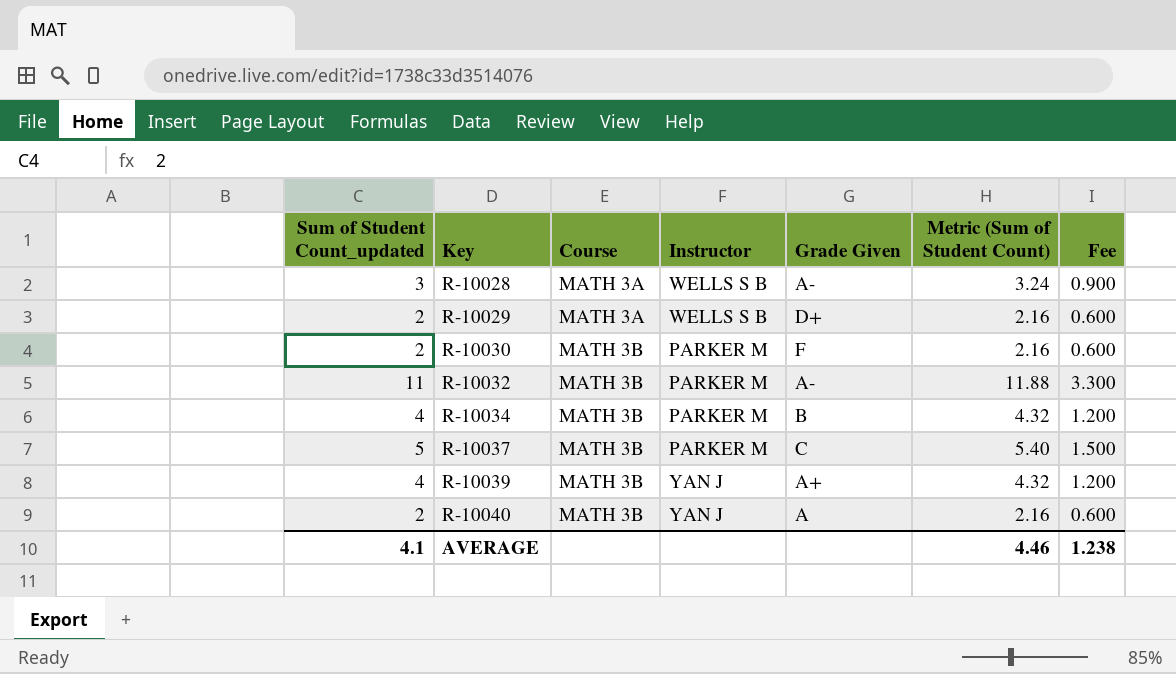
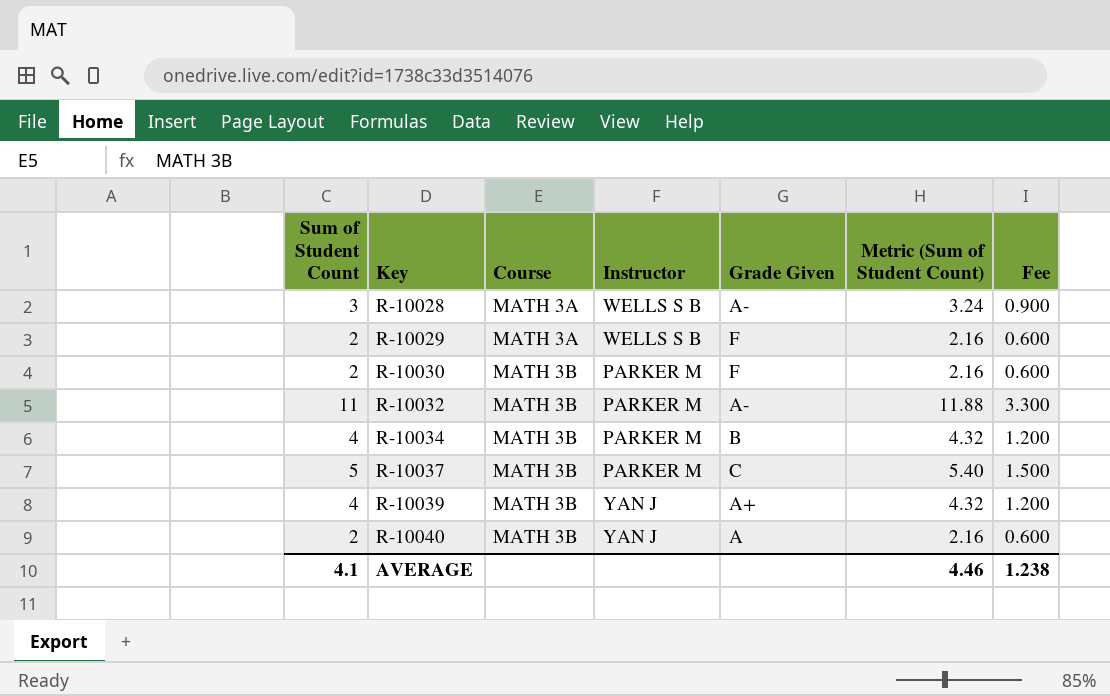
column name: Sum of Student Count_updated -> Sum of Student Count
R-10029 | Grade Given: D+ -> F

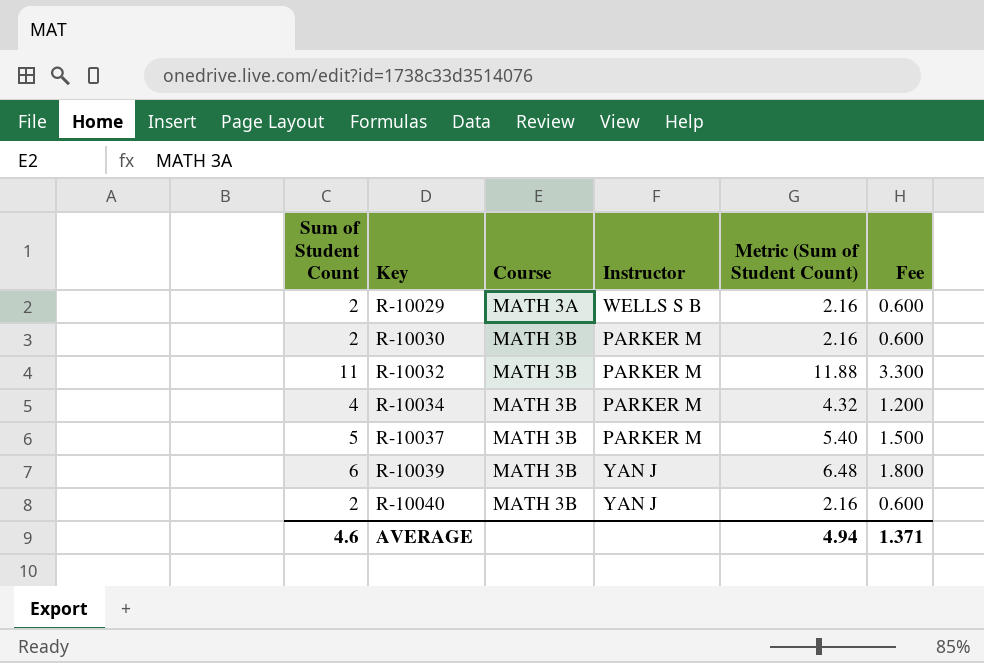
column Grade Given | position: 5 -> none
row R-10028: 3 | MATH 3A | WELLS S B | A- | 3.24 | 0.900 -> none
R-10039 | Sum of Student Count: 4 -> 6
R-10039 | Metric (Sum of Student Count): 4.32 -> 6.48
R-10039 | Fee: 1.200 -> 1.800
AVERAGE | Sum of Student Count: 4.1 -> 4.6
AVERAGE | Metric (Sum of Student Count): 4.46 -> 4.94
AVERAGE | Fee: 1.238 -> 1.371

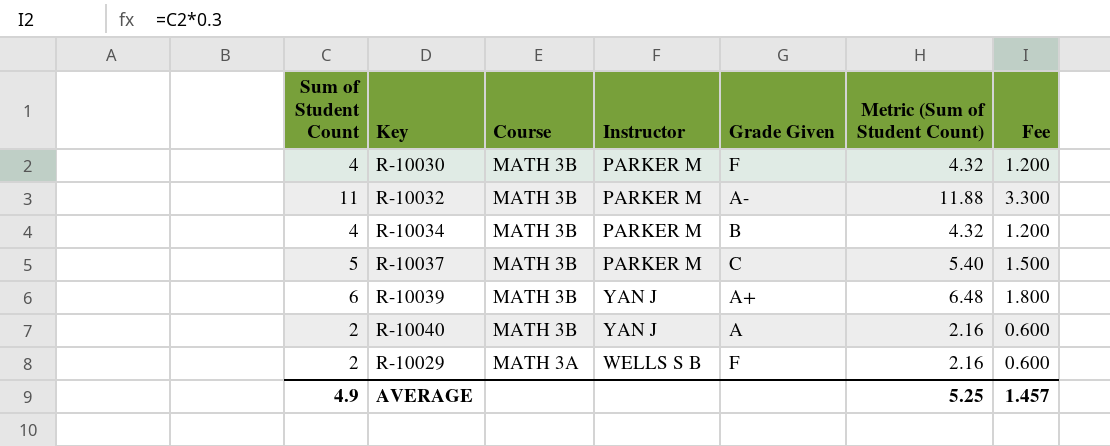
row order: Key ascending -> Course descending
column Grade Given | position: none -> 5
R-10030 | Sum of Student Count: 2 -> 4
R-10030 | Metric (Sum of Student Count): 2.16 -> 4.32
R-10030 | Fee: 0.600 -> 1.200
AVERAGE | Sum of Student Count: 4.6 -> 4.9
AVERAGE | Metric (Sum of Student Count): 4.94 -> 5.25
AVERAGE | Fee: 1.371 -> 1.457

